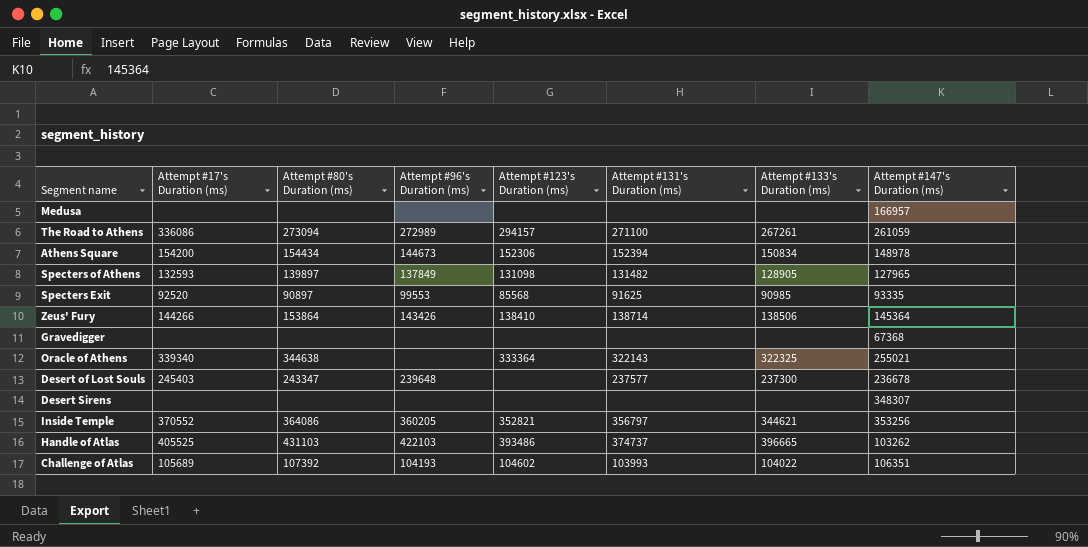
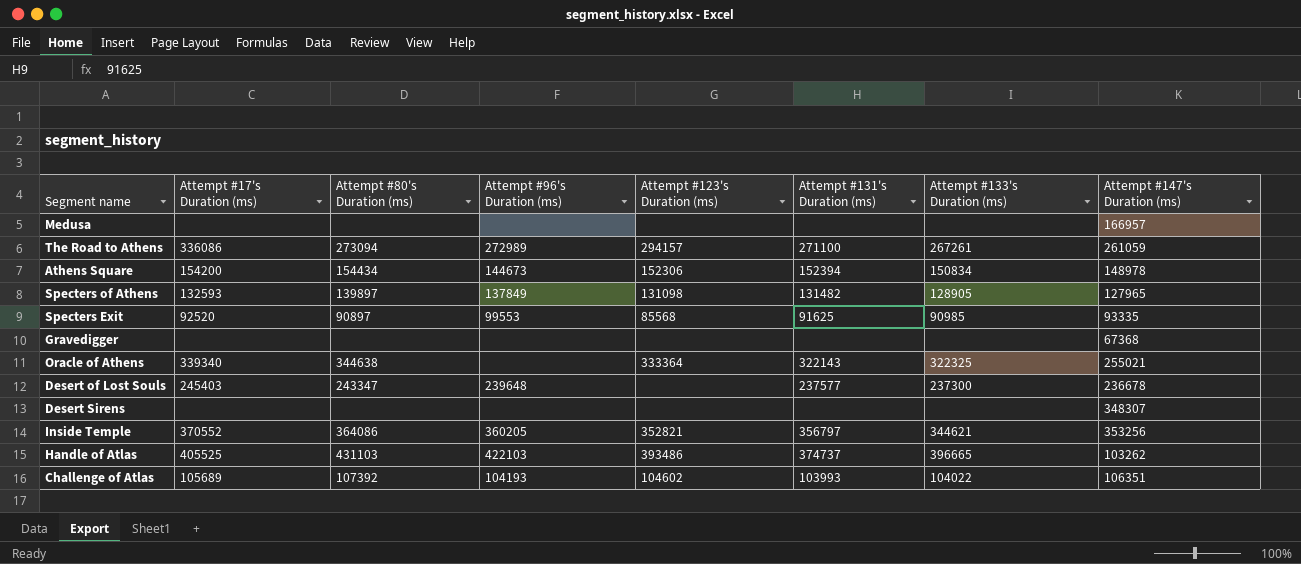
row Zeus' Fury: 144266 | 153864 | 143426 | 138410 | 138714 | 138506 | 145364 -> none

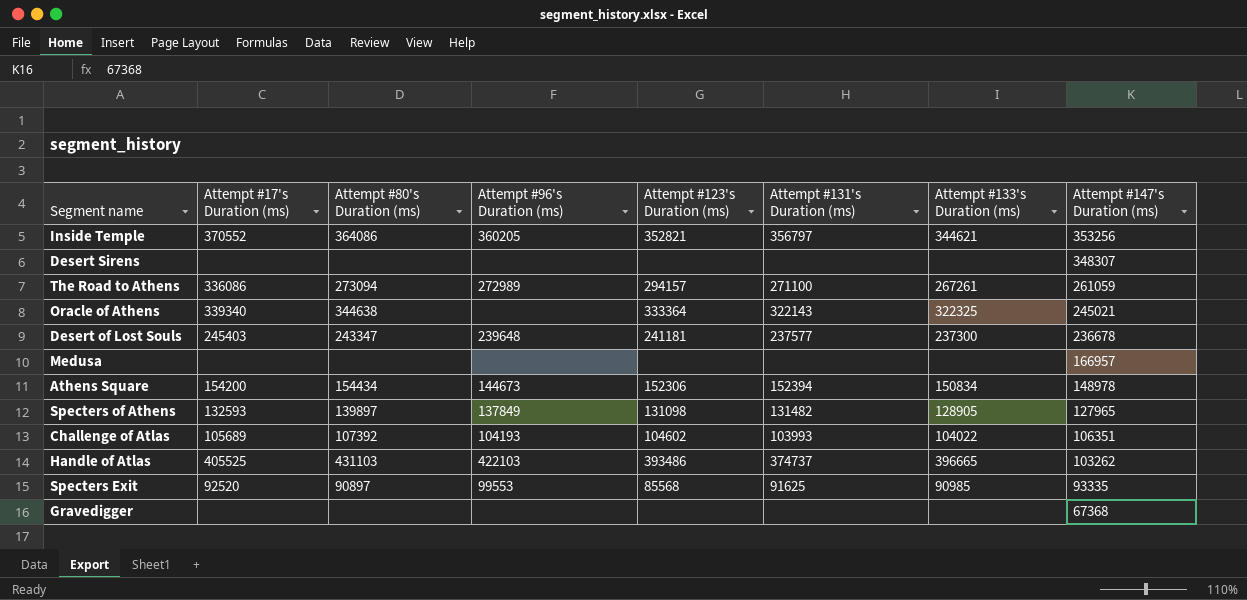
row order: none -> Attempt #147's Duration (ms) descending
Oracle of Athens | Attempt #147's Duration (ms): 255021 -> 245021
Desert of Lost Souls | Attempt #123's Duration (ms): none -> 241181

